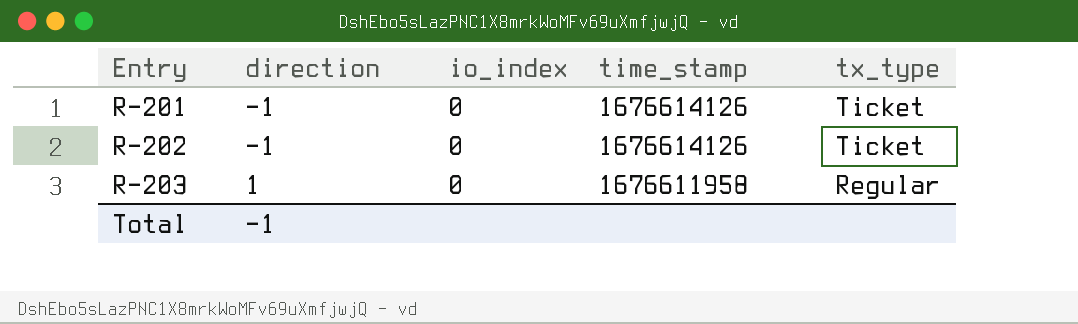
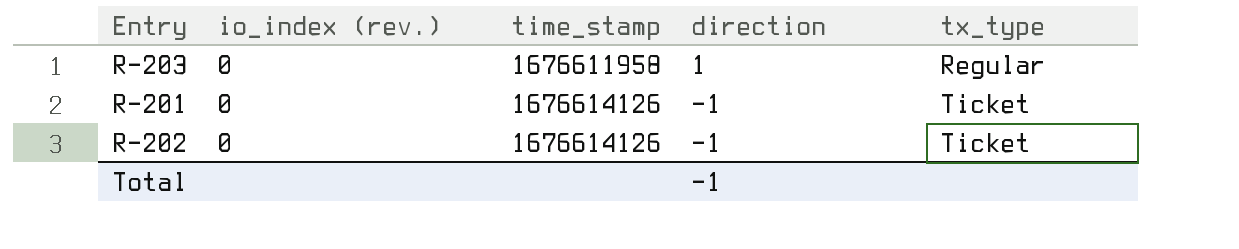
row order: Entry ascending -> time_stamp ascending
column name: io_index -> io_index (rev.)
column direction | position: 2 -> 4

